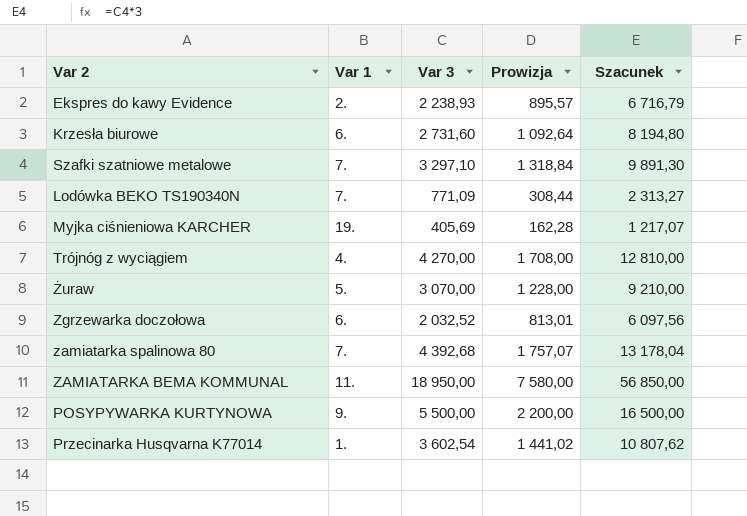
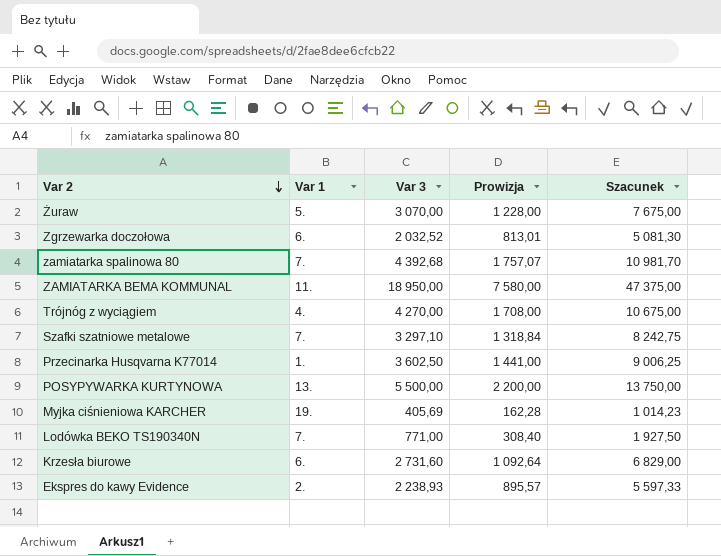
row order: none -> Var 2 descending
column Szacunek | formula: [Var 3] * 3 -> [Var 3] * 2,5
Przecinarka Husqvarna K77014 | Var 3: 3 602,54 -> 3 602,50
Przecinarka Husqvarna K77014 | Prowizja: 1 441,02 -> 1 441,00
POSYPYWARKA KURTYNOWA | Var 1: 9. -> 13.
Lodówka BEKO TS190340N | Var 3: 771,09 -> 771,00
Lodówka BEKO TS190340N | Prowizja: 308,44 -> 308,40

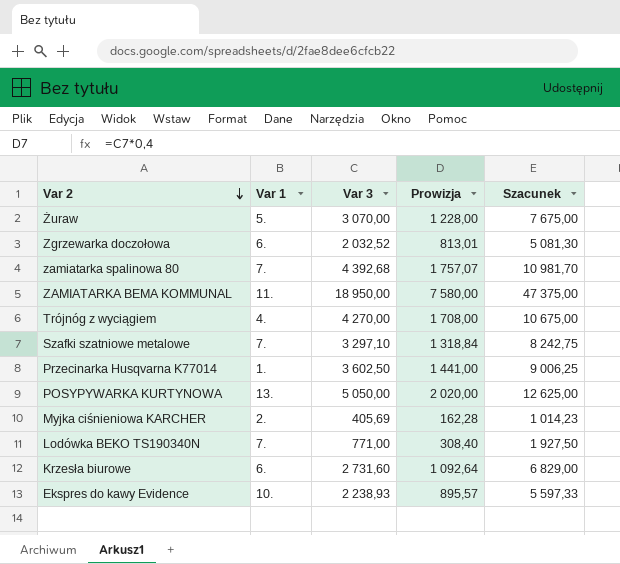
POSYPYWARKA KURTYNOWA | Var 3: 5 500,00 -> 5 050,00
POSYPYWARKA KURTYNOWA | Prowizja: 2 200,00 -> 2 020,00
POSYPYWARKA KURTYNOWA | Szacunek: 13 750,00 -> 12 625,00
Myjka ciśnieniowa KARCHER | Var 1: 19. -> 2.
Ekspres do kawy Evidence | Var 1: 2. -> 10.

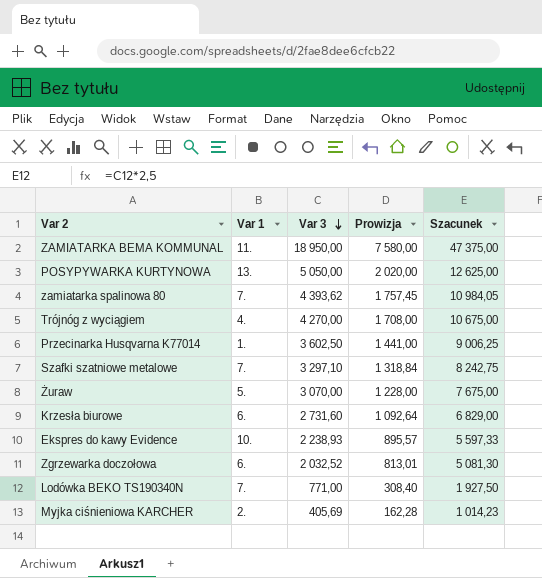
row order: Var 2 descending -> Var 3 descending
zamiatarka spalinowa 80 | Var 3: 4 392,68 -> 4 393,62
zamiatarka spalinowa 80 | Prowizja: 1 757,07 -> 1 757,45
zamiatarka spalinowa 80 | Szacunek: 10 981,70 -> 10 984,05

